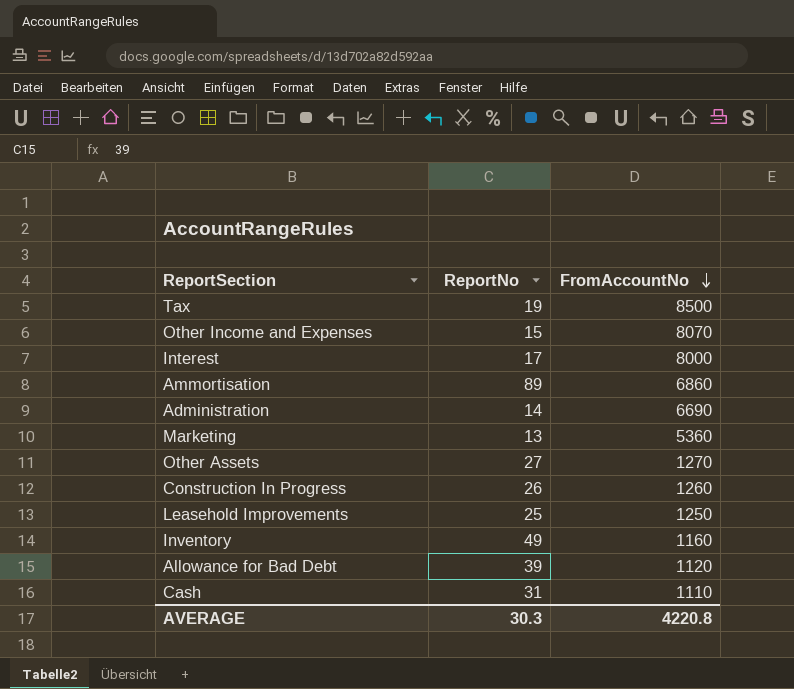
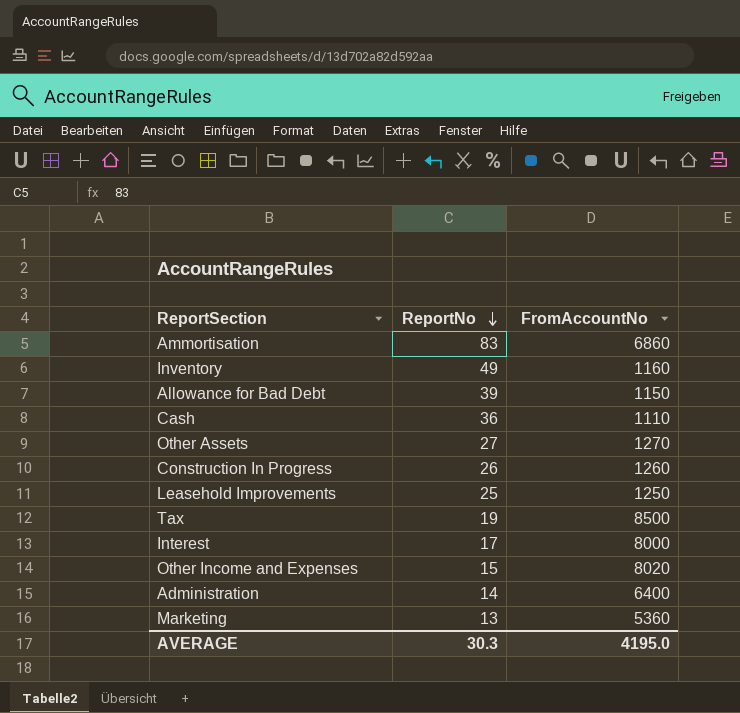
row order: FromAccountNo descending -> ReportNo descending
Ammortisation | ReportNo: 89 -> 83
Allowance for Bad Debt | FromAccountNo: 1120 -> 1150
Cash | ReportNo: 31 -> 36
Other Income and Expenses | FromAccountNo: 8070 -> 8020
Administration | FromAccountNo: 6690 -> 6400
AVERAGE | FromAccountNo: 4220.8 -> 4195.0

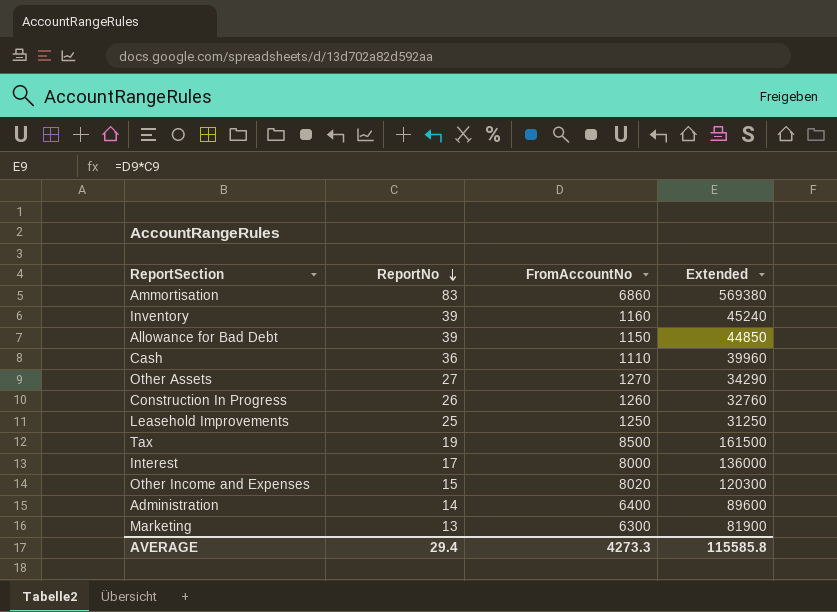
column Extended | formula: none -> [ReportNo] * [FromAccountNo]
Inventory | ReportNo: 49 -> 39
Marketing | FromAccountNo: 5360 -> 6300
AVERAGE | ReportNo: 30.3 -> 29.4
AVERAGE | FromAccountNo: 4195.0 -> 4273.3

